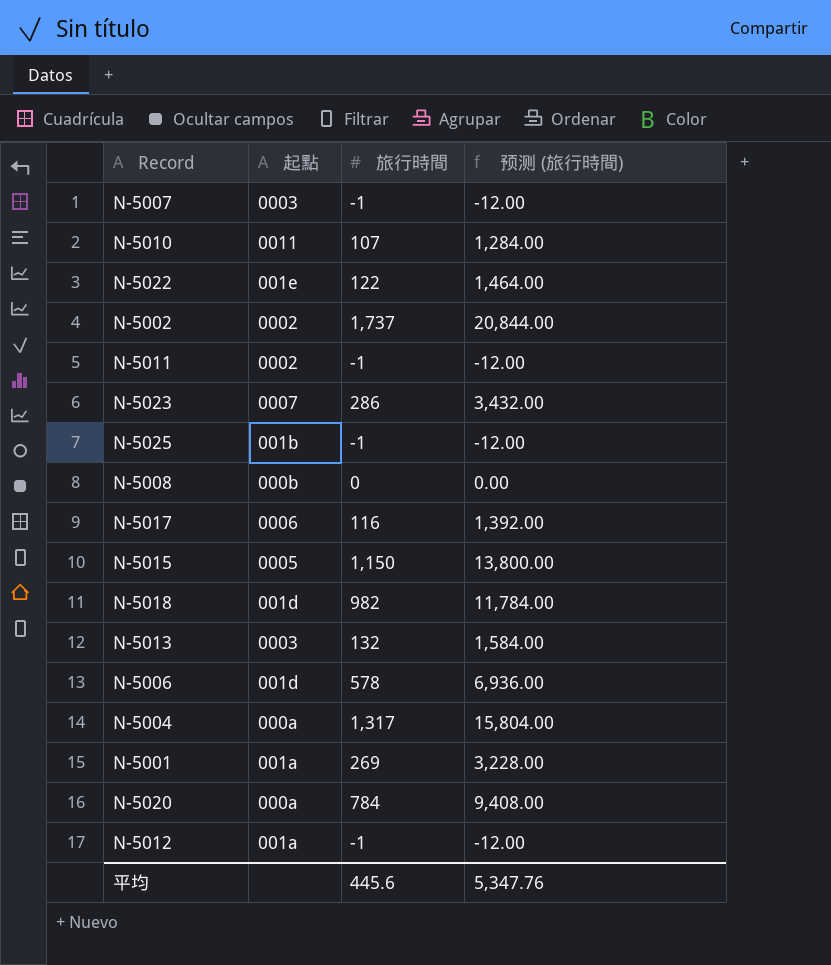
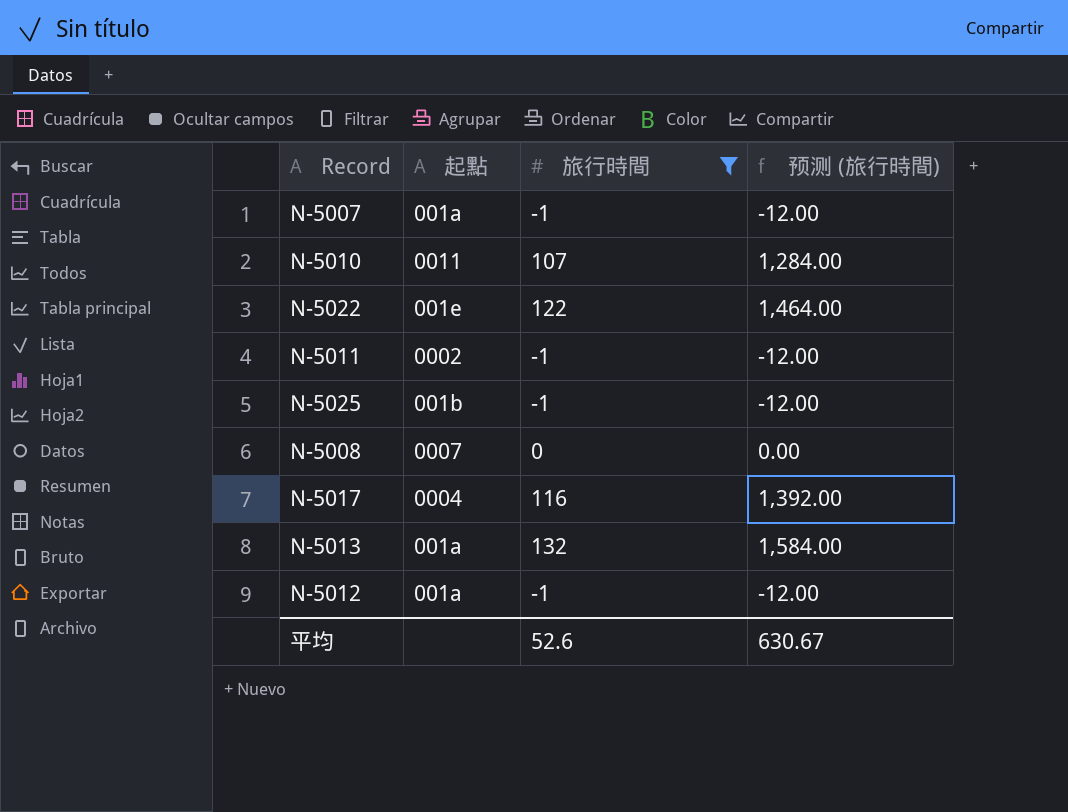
filter: none -> 旅行時間 <= 132
N-5007 | 起點: 0003 -> 001a
N-5008 | 起點: 000b -> 0007
N-5017 | 起點: 0006 -> 0004
N-5013 | 起點: 0003 -> 001a
平均 | 旅行時間: 445.6 -> 52.6
平均 | 预测 (旅行時間): 5,347.76 -> 630.67

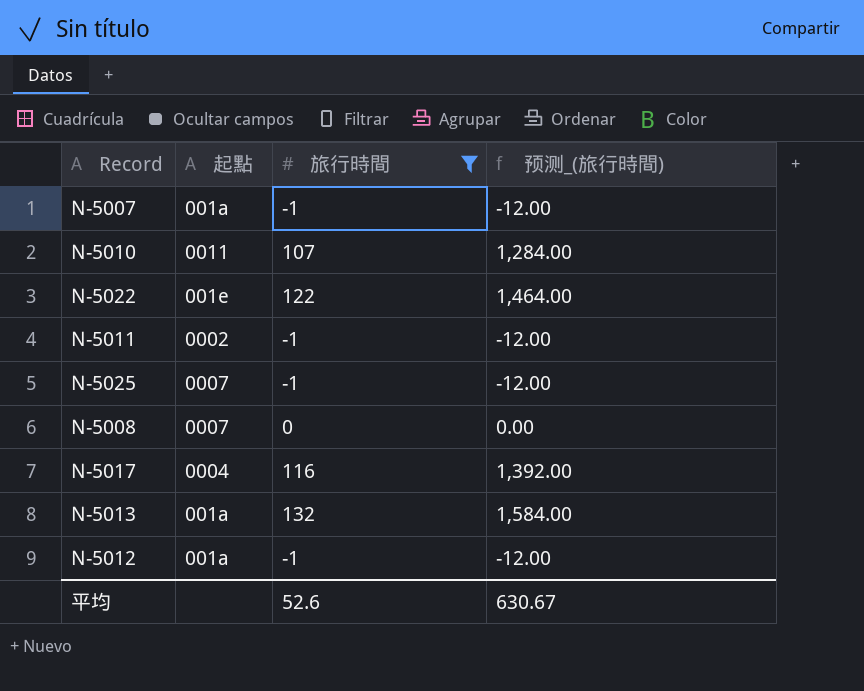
column name: 预测 (旅行時間) -> 预测_(旅行時間)
N-5025 | 起點: 001b -> 0007

